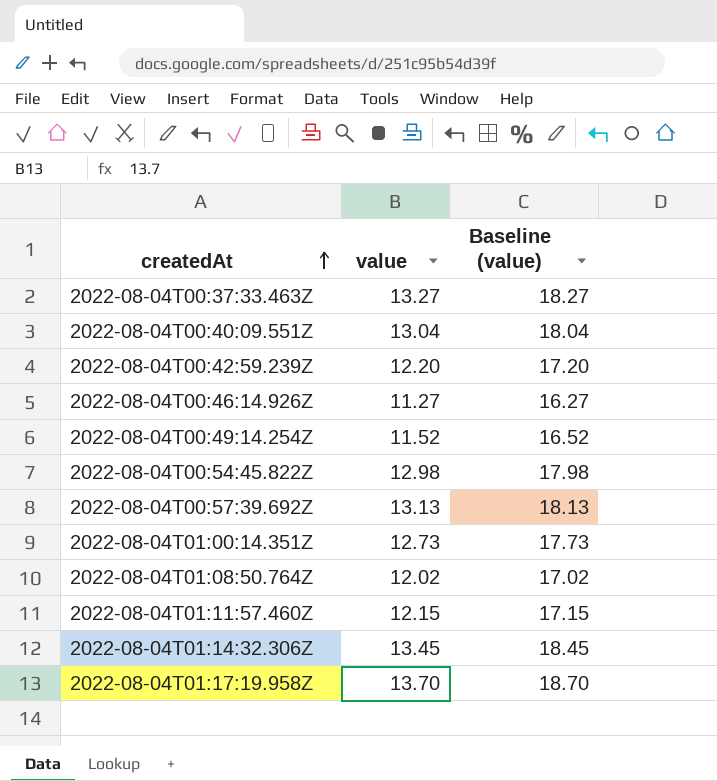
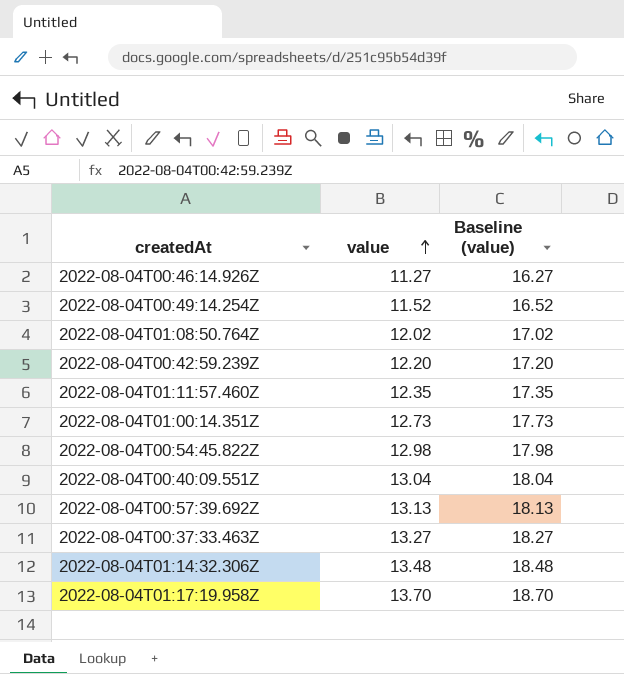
row order: createdAt ascending -> value ascending
2022-08-04T01:11:57.460Z | value: 12.15 -> 12.35
2022-08-04T01:11:57.460Z | Baseline (value): 17.15 -> 17.35
2022-08-04T01:14:32.306Z | value: 13.45 -> 13.48
2022-08-04T01:14:32.306Z | Baseline (value): 18.45 -> 18.48

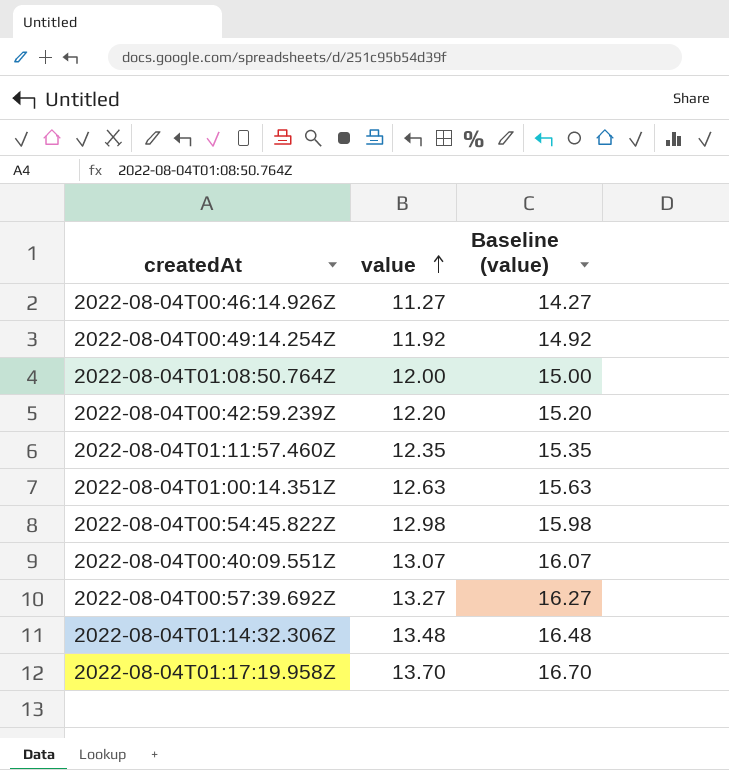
column Baseline (value) | formula: [value] + 5 -> [value] + 3
row 2022-08-04T00:37:33.463Z: 13.27 | 18.27 -> none
2022-08-04T00:49:14.254Z | value: 11.52 -> 11.92
2022-08-04T01:08:50.764Z | value: 12.02 -> 12.00
2022-08-04T01:00:14.351Z | value: 12.73 -> 12.63
2022-08-04T00:40:09.551Z | value: 13.04 -> 13.07
2022-08-04T00:57:39.692Z | value: 13.13 -> 13.27

